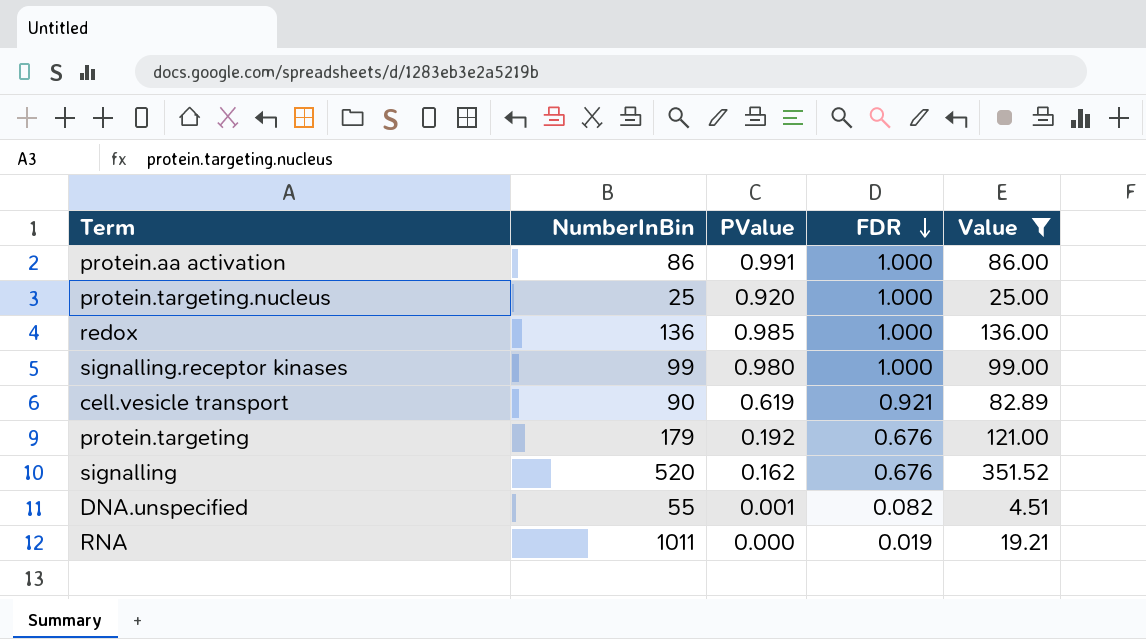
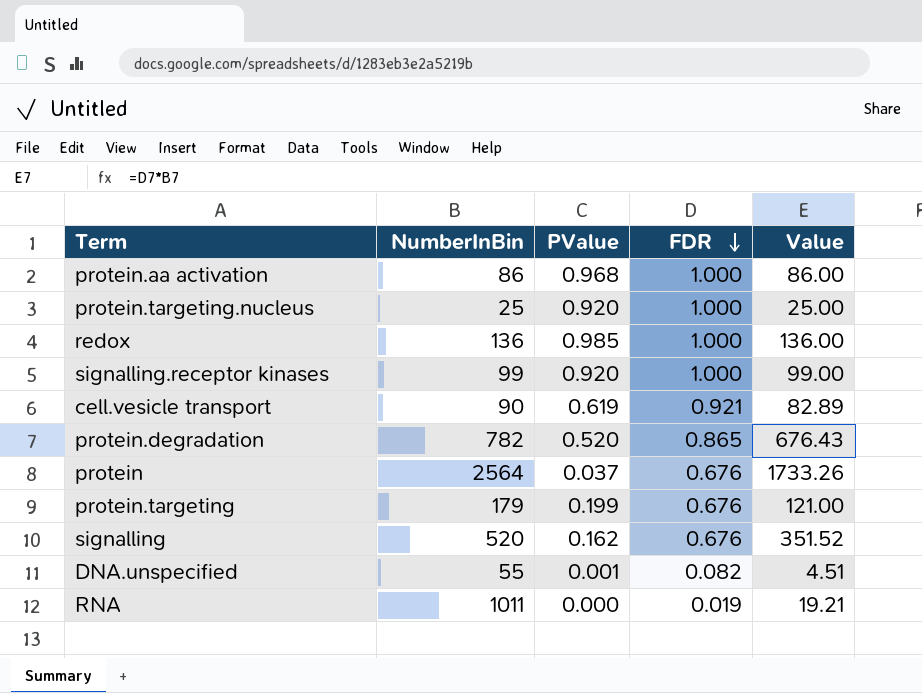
filter: Value <= 351.52 -> none
protein.aa activation | PValue: 0.991 -> 0.968
signalling.receptor kinases | PValue: 0.980 -> 0.920
protein.targeting | PValue: 0.192 -> 0.199

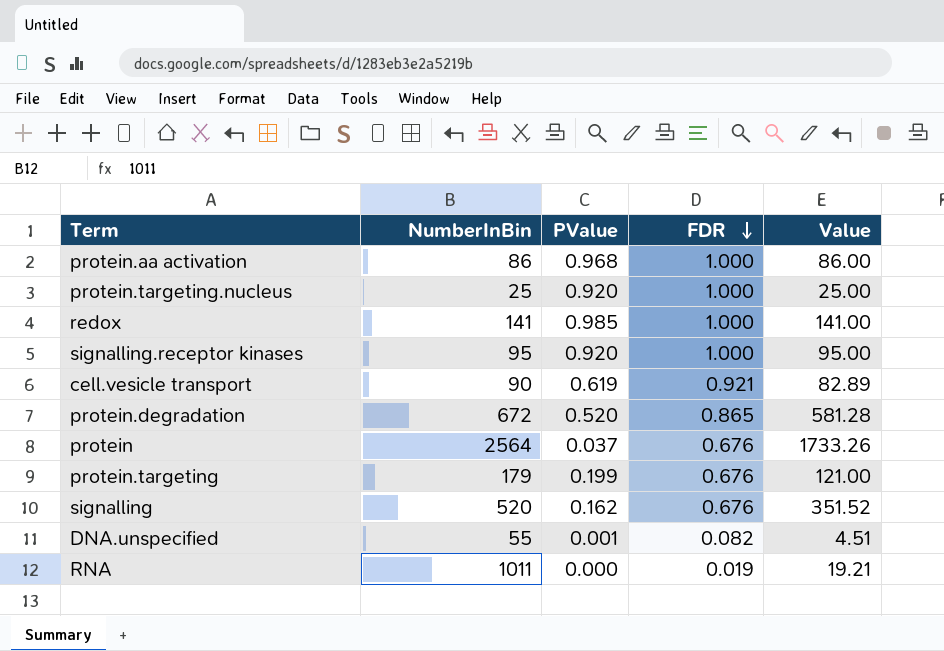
redox | NumberInBin: 136 -> 141
redox | Value: 136.00 -> 141.00
signalling.receptor kinases | NumberInBin: 99 -> 95
signalling.receptor kinases | Value: 99.00 -> 95.00
protein.degradation | NumberInBin: 782 -> 672
protein.degradation | Value: 676.43 -> 581.28

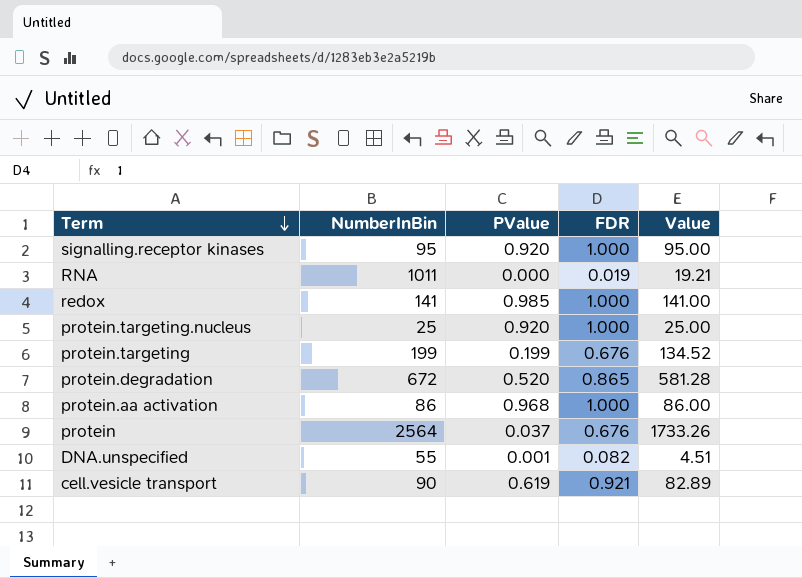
row order: FDR descending -> Term descending
row signalling: 520 | 0.162 | 0.676 | 351.52 -> none
protein.targeting | NumberInBin: 179 -> 199
protein.targeting | Value: 121.00 -> 134.52

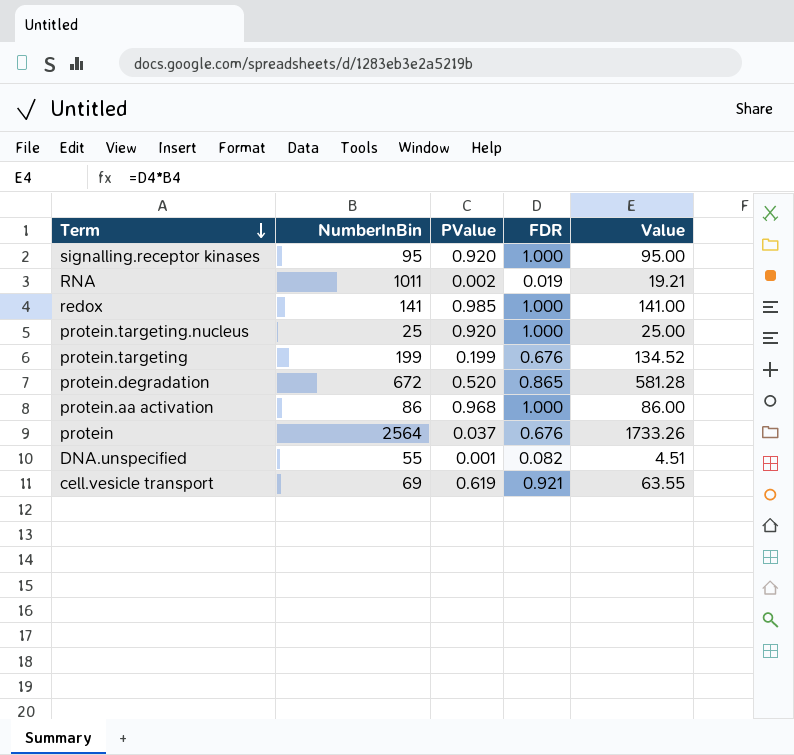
RNA | PValue: 0.000 -> 0.002
cell.vesicle transport | NumberInBin: 90 -> 69
cell.vesicle transport | Value: 82.89 -> 63.55

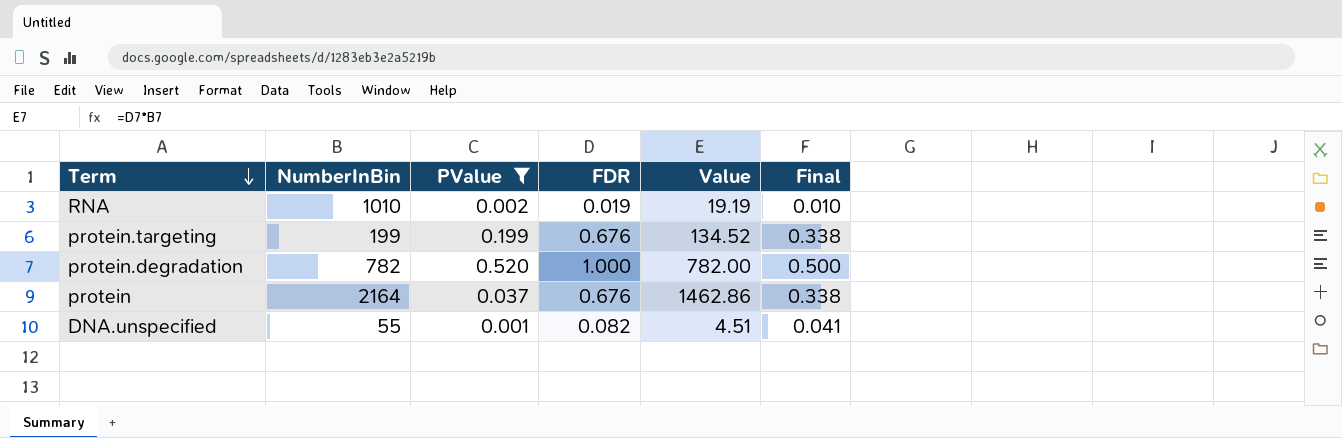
filter: none -> PValue <= 0.520
column Final | formula: none -> [FDR] * 0.5
RNA | NumberInBin: 1011 -> 1010
RNA | Value: 19.21 -> 19.19
protein.degradation | NumberInBin: 672 -> 782
protein.degradation | FDR: 0.865 -> 1.000
protein.degradation | Value: 581.28 -> 782.00
protein | NumberInBin: 2564 -> 2164
protein | Value: 1733.26 -> 1462.86

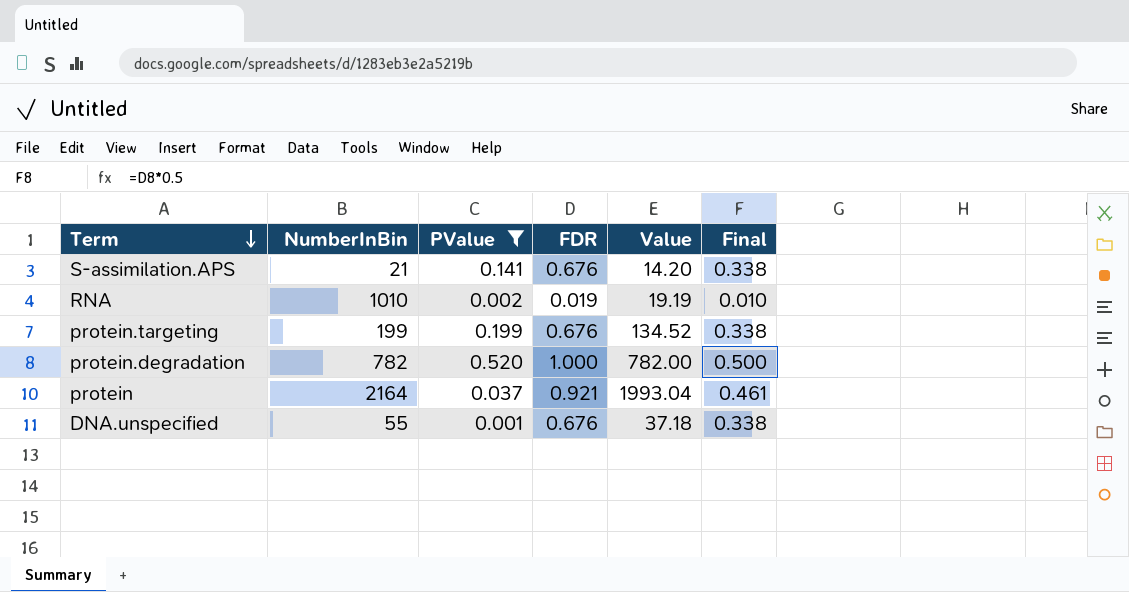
row S-assimilation.APS: none -> 21 | 0.141 | 0.676 | 14.20 | 0.338
protein | FDR: 0.676 -> 0.921
protein | Value: 1462.86 -> 1993.04
protein | Final: 0.338 -> 0.461
DNA.unspecified | FDR: 0.082 -> 0.676
DNA.unspecified | Value: 4.51 -> 37.18
DNA.unspecified | Final: 0.041 -> 0.338

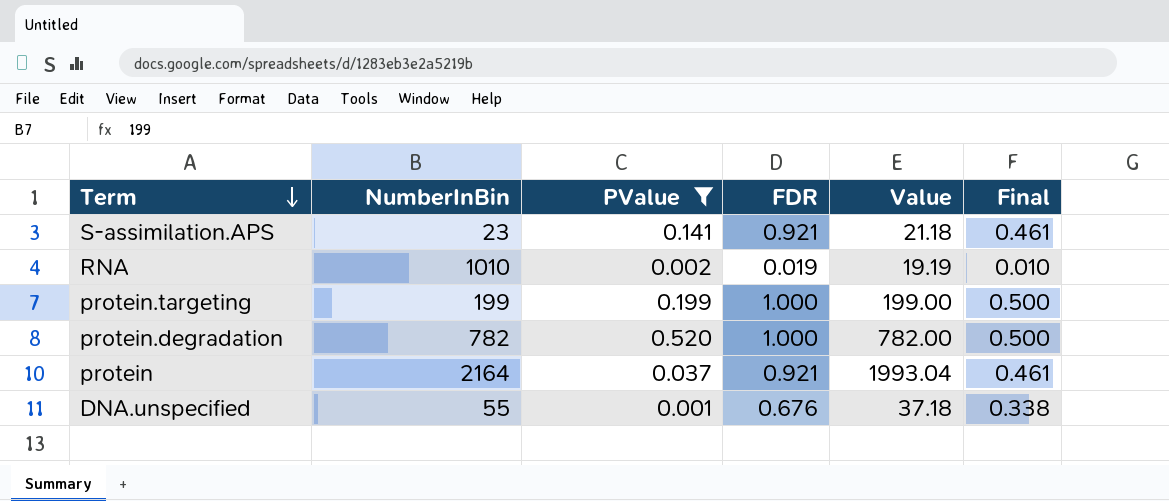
S-assimilation.APS | NumberInBin: 21 -> 23
S-assimilation.APS | FDR: 0.676 -> 0.921
S-assimilation.APS | Value: 14.20 -> 21.18
S-assimilation.APS | Final: 0.338 -> 0.461
protein.targeting | FDR: 0.676 -> 1.000
protein.targeting | Value: 134.52 -> 199.00
protein.targeting | Final: 0.338 -> 0.500

